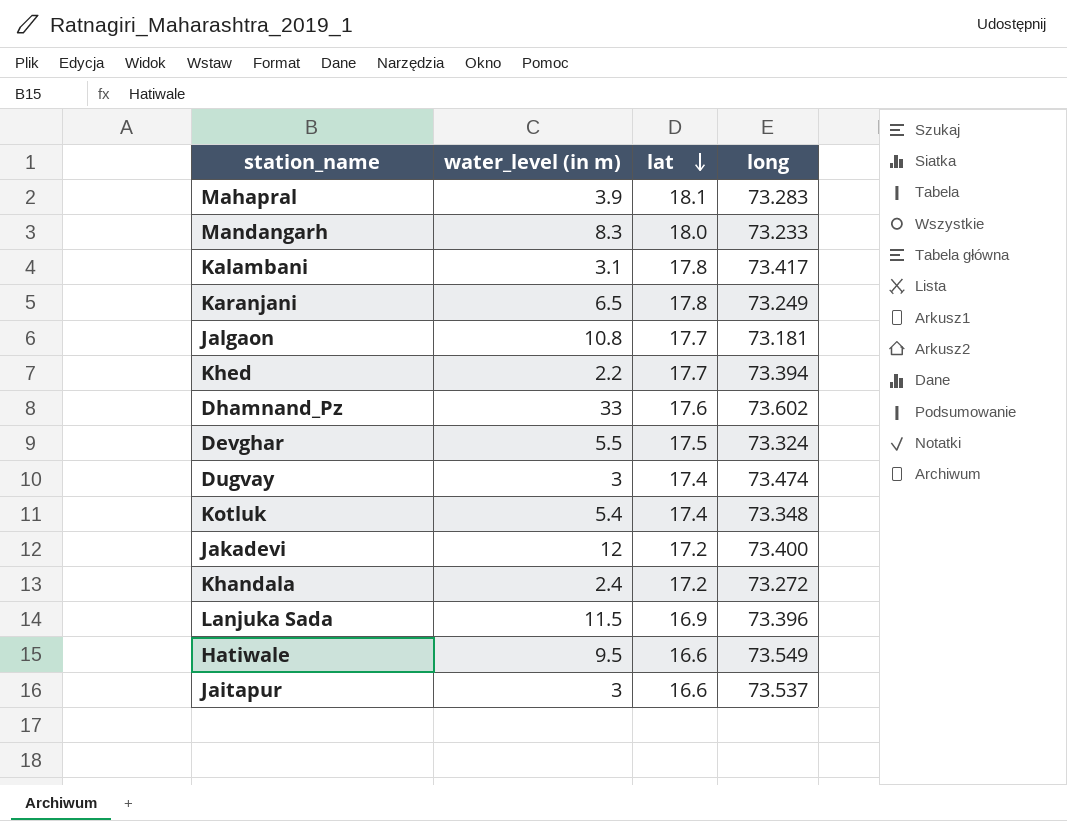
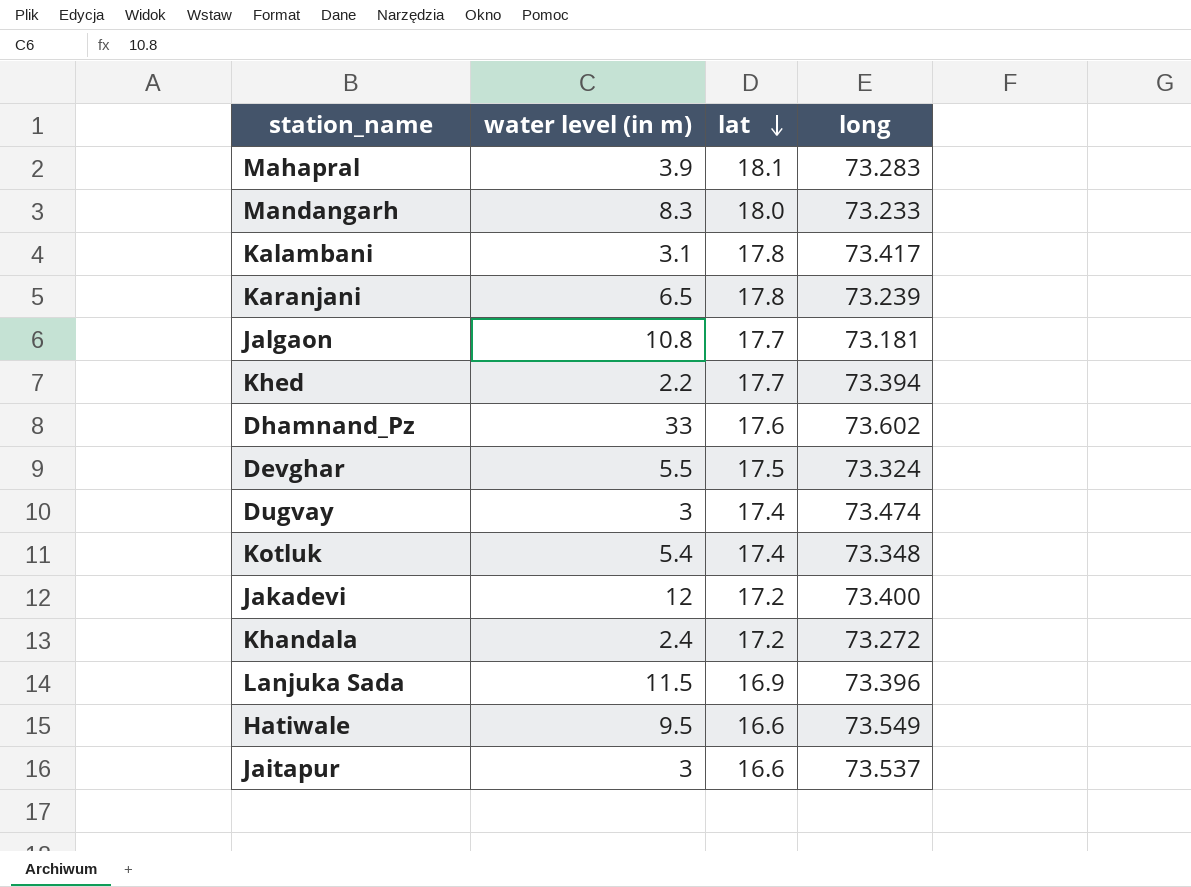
column name: water_level (in m) -> water level (in m)
Karanjani | long: 73.249 -> 73.239

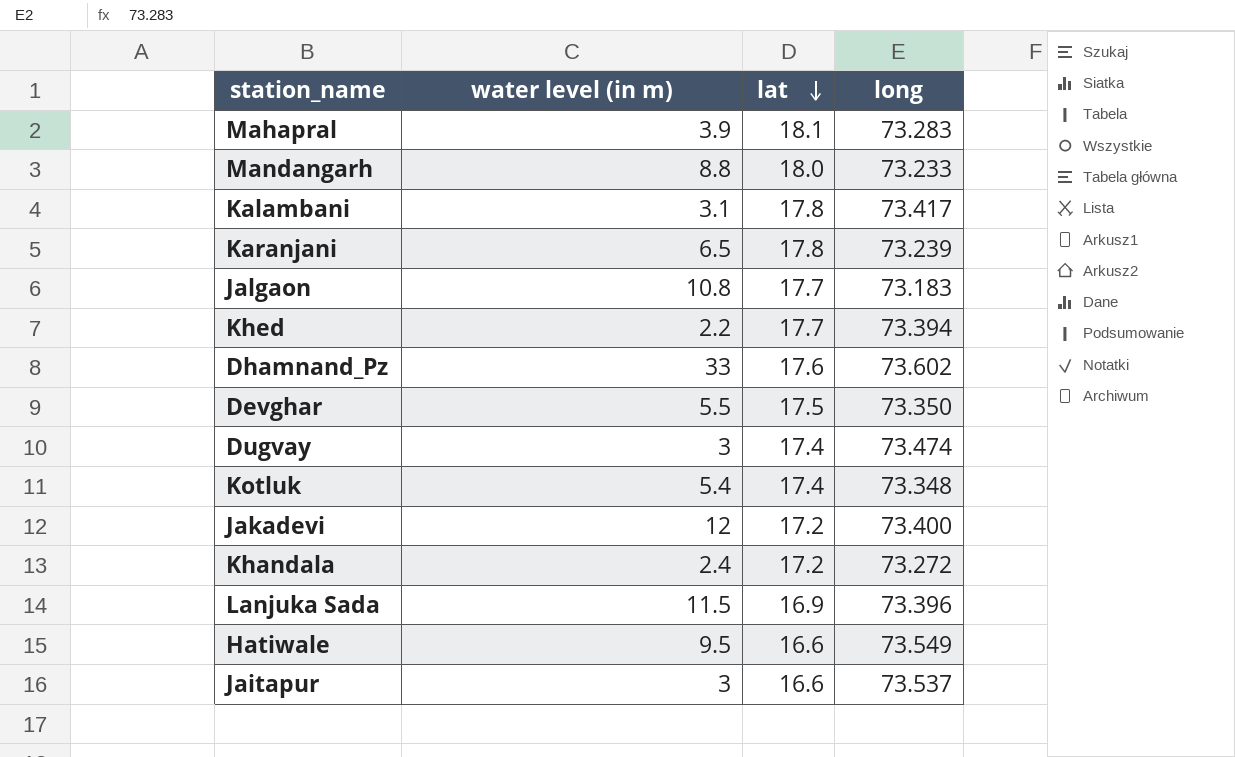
Mandangarh | water level (in m): 8.3 -> 8.8
Jalgaon | long: 73.181 -> 73.183
Devghar | long: 73.324 -> 73.350

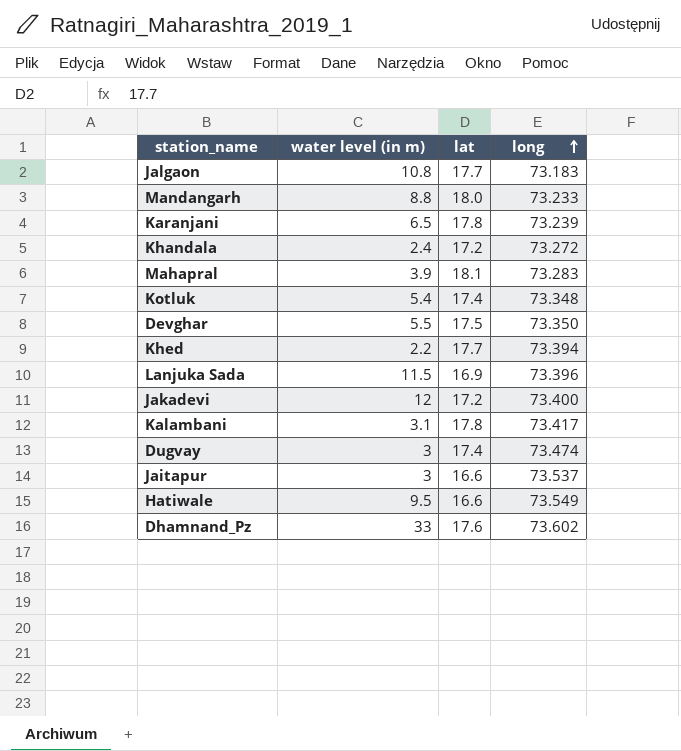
row order: lat descending -> long ascending

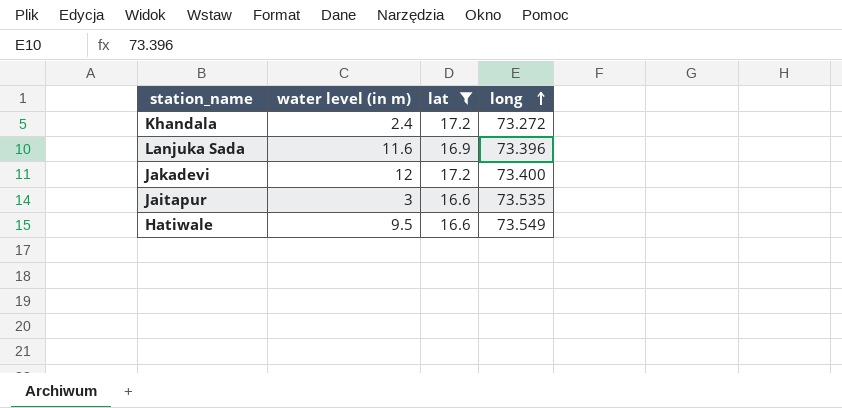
filter: none -> lat <= 17.2
Lanjuka Sada | water level (in m): 11.5 -> 11.6
Jaitapur | long: 73.537 -> 73.535

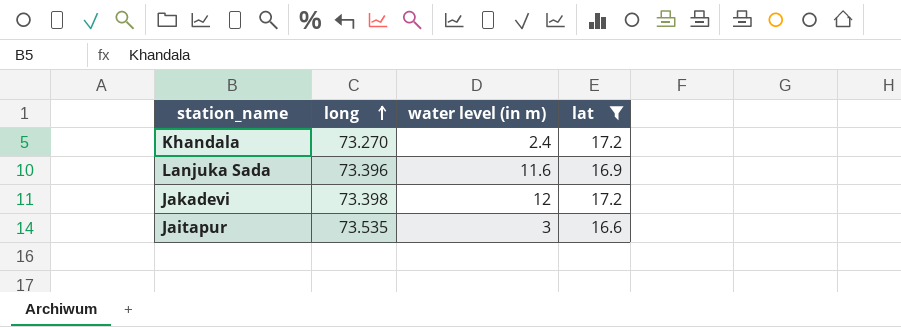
column long | position: 4 -> 2
row Hatiwale: 9.5 | 16.6 | 73.549 -> none
Khandala | long: 73.272 -> 73.270
Jakadevi | long: 73.400 -> 73.398

